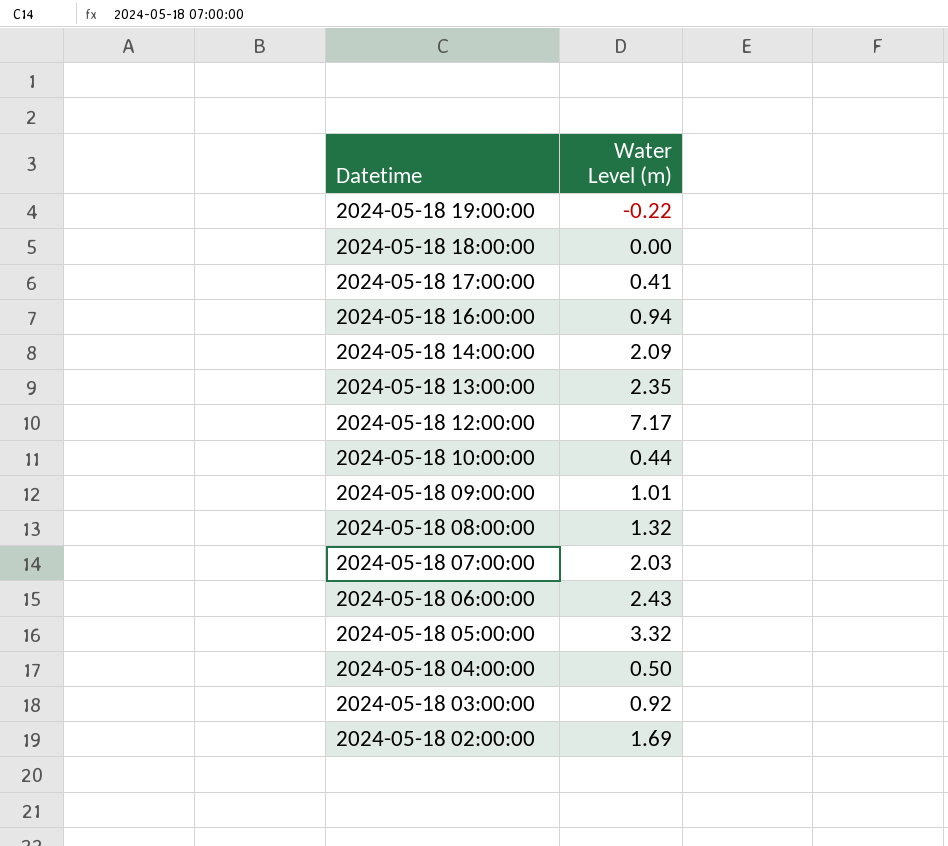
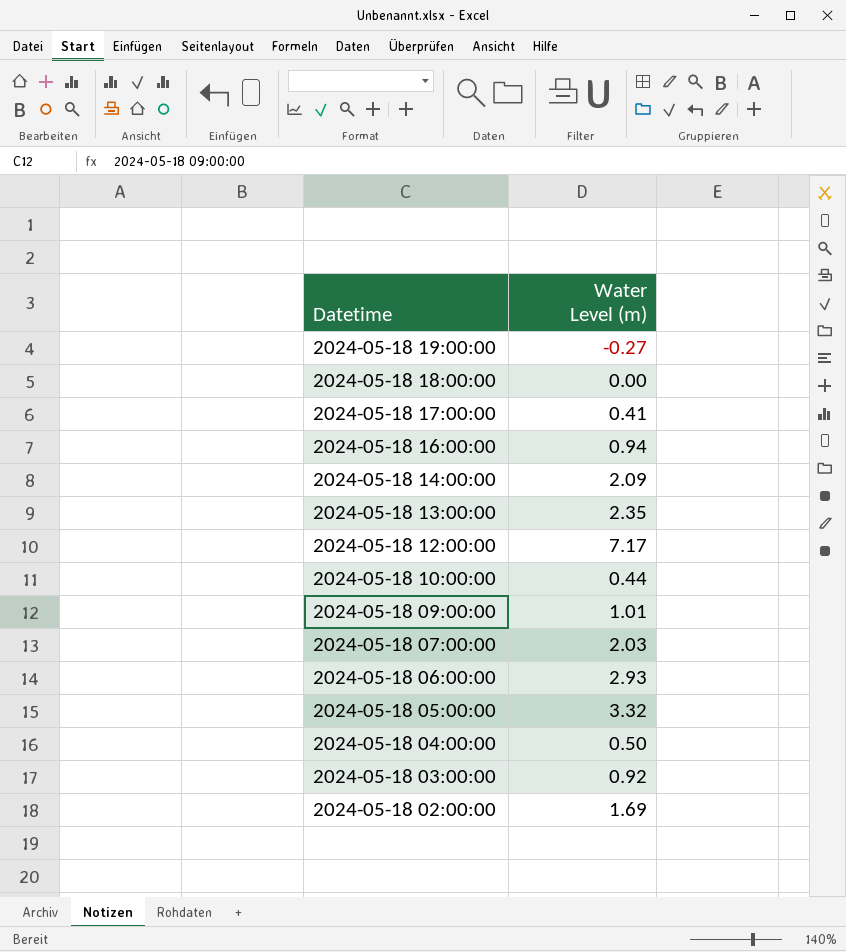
row 2024-05-18 08:00:00: 1.32 -> none
2024-05-18 19:00:00 | Water Level (m): -0.22 -> -0.27
2024-05-18 06:00:00 | Water Level (m): 2.43 -> 2.93

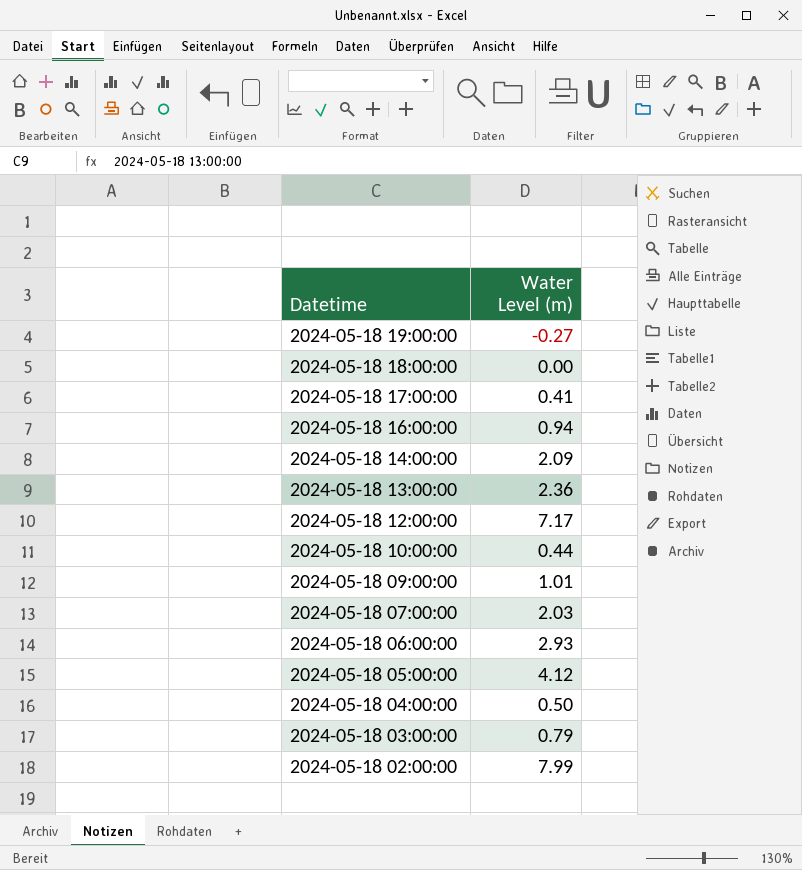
2024-05-18 13:00:00 | Water Level (m): 2.35 -> 2.36
2024-05-18 05:00:00 | Water Level (m): 3.32 -> 4.12
2024-05-18 03:00:00 | Water Level (m): 0.92 -> 0.79
2024-05-18 02:00:00 | Water Level (m): 1.69 -> 7.99

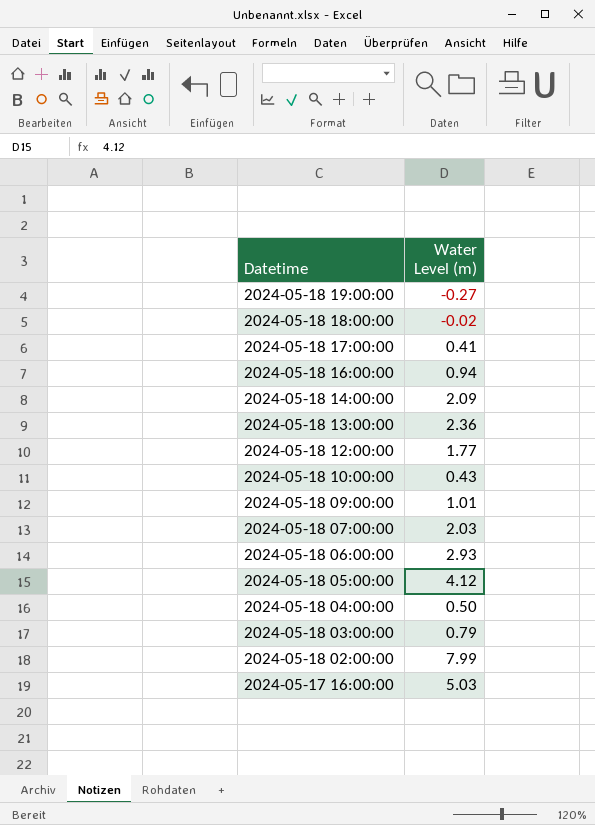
2024-05-18 18:00:00 | Water Level (m): 0.00 -> -0.02
2024-05-18 12:00:00 | Water Level (m): 7.17 -> 1.77
2024-05-18 10:00:00 | Water Level (m): 0.44 -> 0.43
row 2024-05-17 16:00:00: none -> 5.03

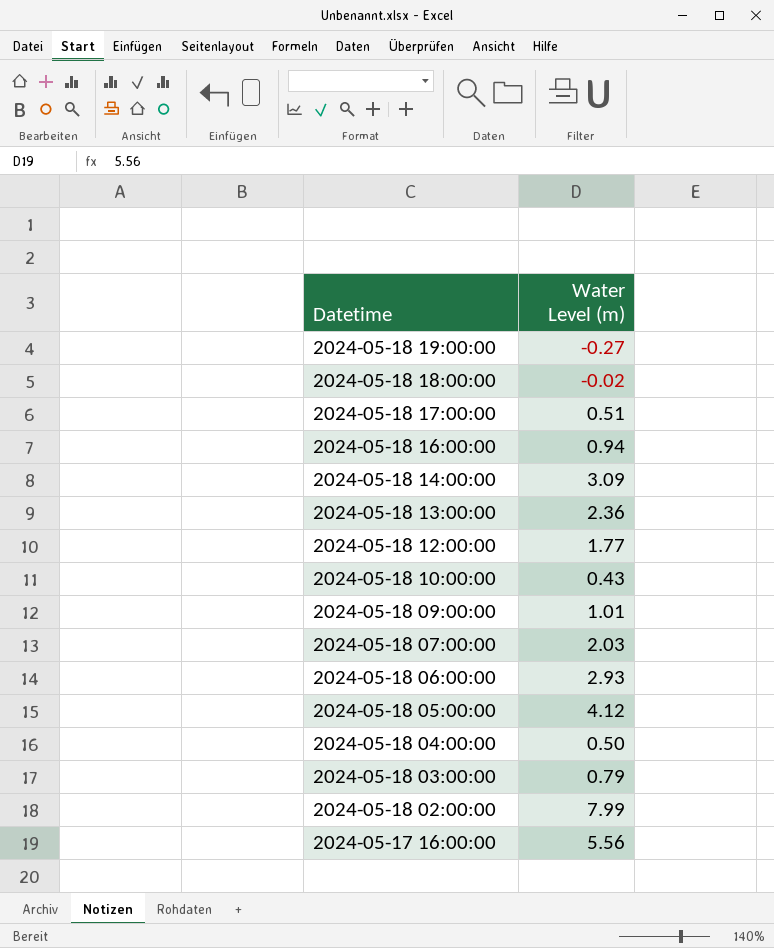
2024-05-18 17:00:00 | Water Level (m): 0.41 -> 0.51
2024-05-18 14:00:00 | Water Level (m): 2.09 -> 3.09
2024-05-17 16:00:00 | Water Level (m): 5.03 -> 5.56

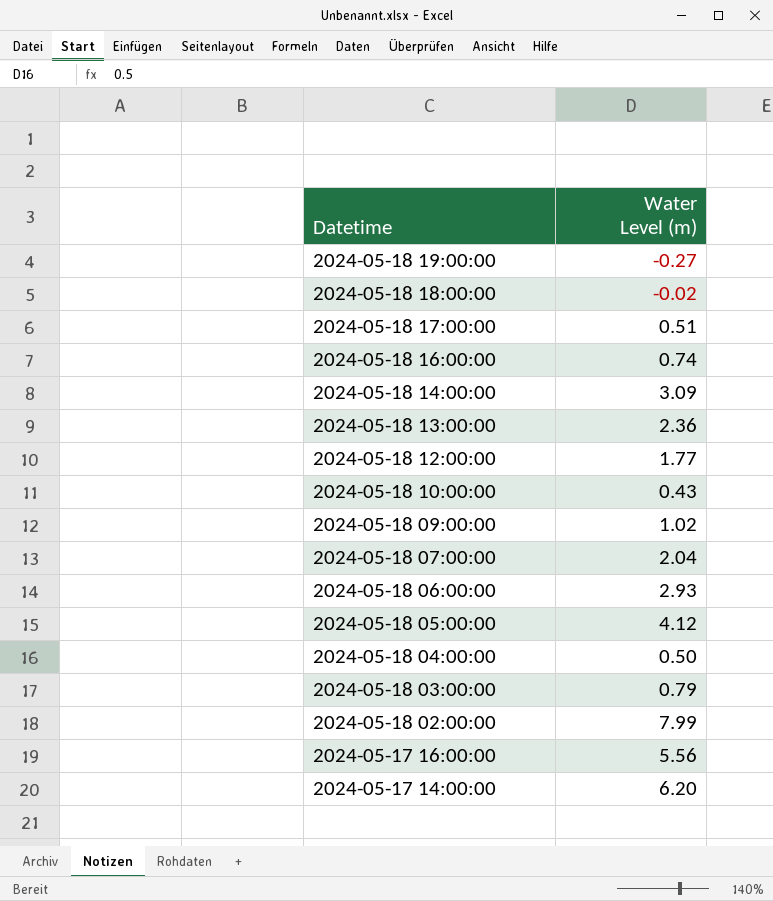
2024-05-18 16:00:00 | Water Level (m): 0.94 -> 0.74
2024-05-18 09:00:00 | Water Level (m): 1.01 -> 1.02
2024-05-18 07:00:00 | Water Level (m): 2.03 -> 2.04
row 2024-05-17 14:00:00: none -> 6.20

